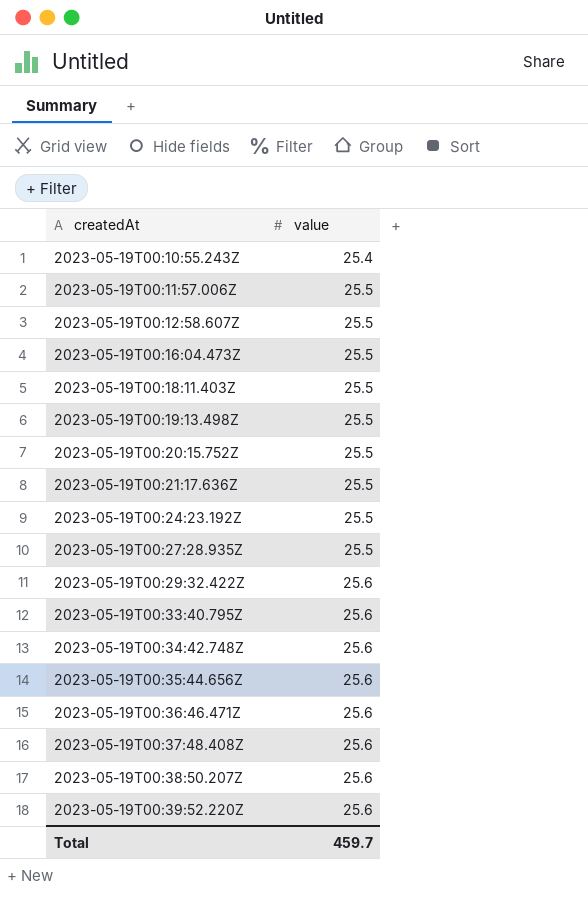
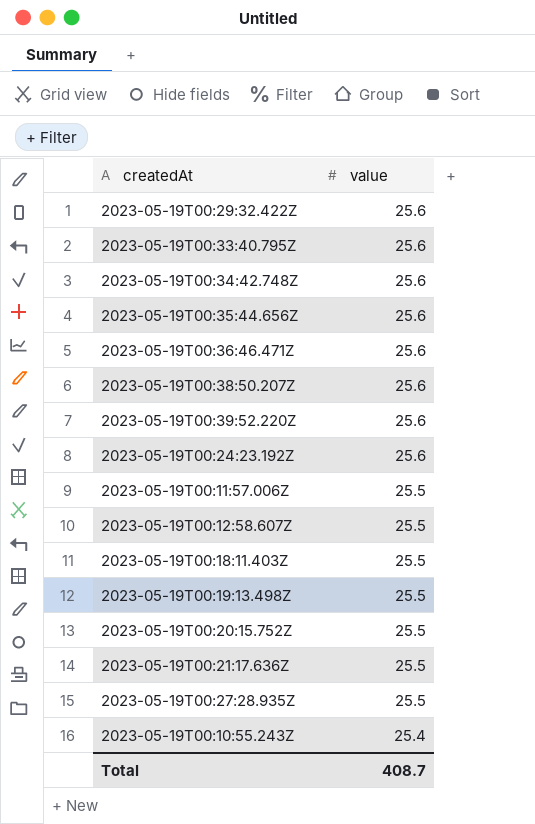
row order: createdAt ascending -> value descending
row 2023-05-19T00:16:04.473Z: 25.5 -> none
row 2023-05-19T00:37:48.408Z: 25.6 -> none
2023-05-19T00:24:23.192Z | value: 25.5 -> 25.6
Total | value: 459.7 -> 408.7

